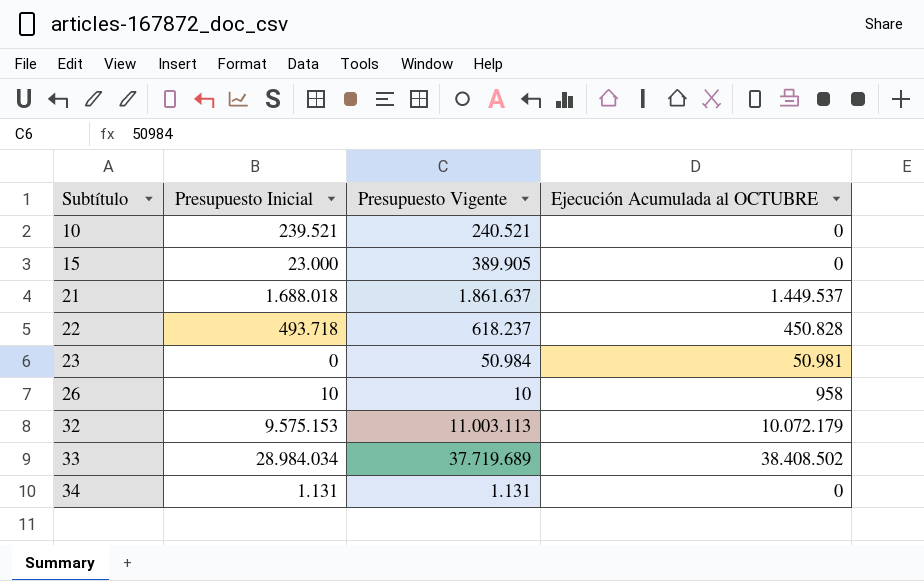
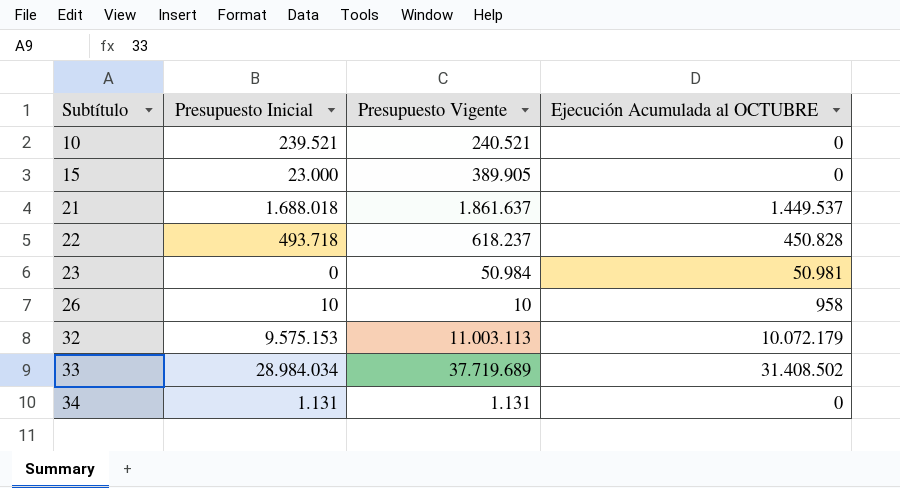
33 | Ejecución Acumulada al OCTUBRE: 38.408.502 -> 31.408.502

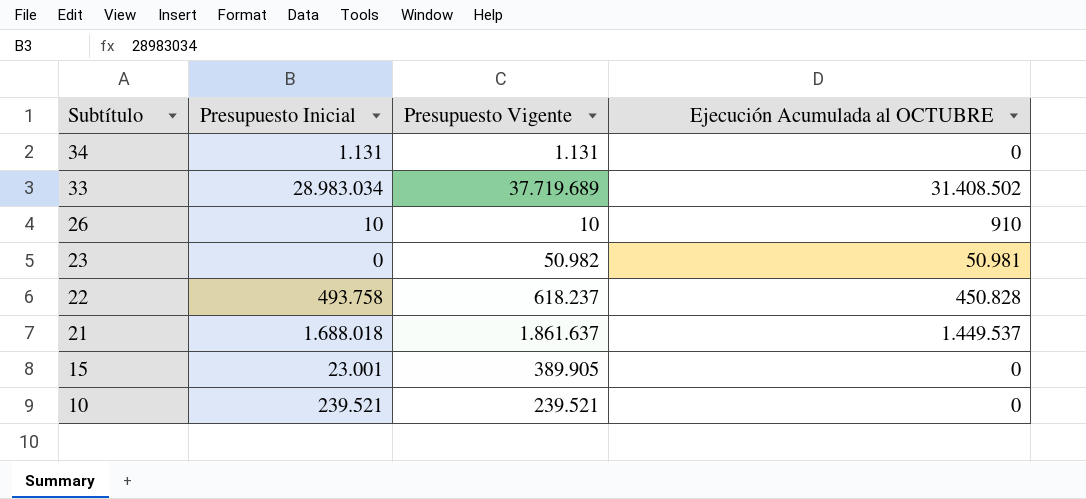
row order: Subtítulo ascending -> Subtítulo descending
row 32: 9.575.153 | 11.003.113 | 10.072.179 -> none
33 | Presupuesto Inicial: 28.984.034 -> 28.983.034
26 | Ejecución Acumulada al OCTUBRE: 958 -> 910
23 | Presupuesto Vigente: 50.984 -> 50.982
22 | Presupuesto Inicial: 493.718 -> 493.758
15 | Presupuesto Inicial: 23.000 -> 23.001
10 | Presupuesto Vigente: 240.521 -> 239.521

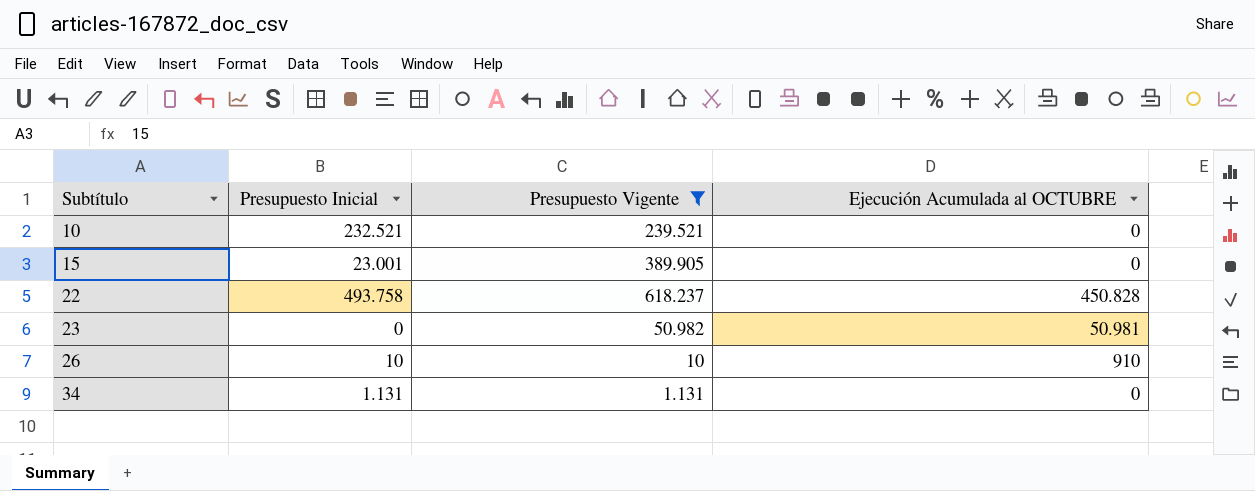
filter: none -> Presupuesto Vigente <= 618.237
row order: Subtítulo descending -> Subtítulo ascending
10 | Presupuesto Inicial: 239.521 -> 232.521

